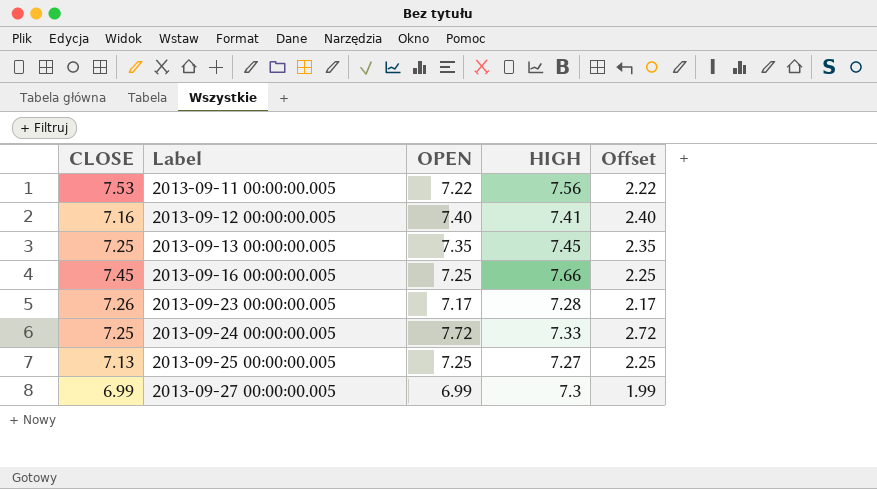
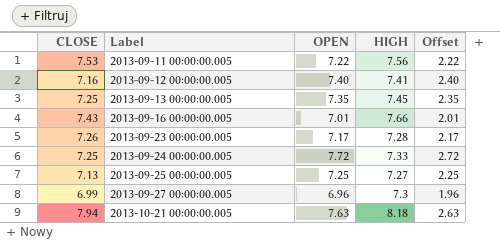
2013-09-16 00:00:00.005 | CLOSE: 7.45 -> 7.43
2013-09-16 00:00:00.005 | OPEN: 7.25 -> 7.01
2013-09-16 00:00:00.005 | Offset: 2.25 -> 2.01
2013-09-27 00:00:00.005 | OPEN: 6.99 -> 6.96
2013-09-27 00:00:00.005 | Offset: 1.99 -> 1.96
row 2013-10-21 00:00:00.005: none -> 7.94 | 7.63 | 8.18 | 2.63

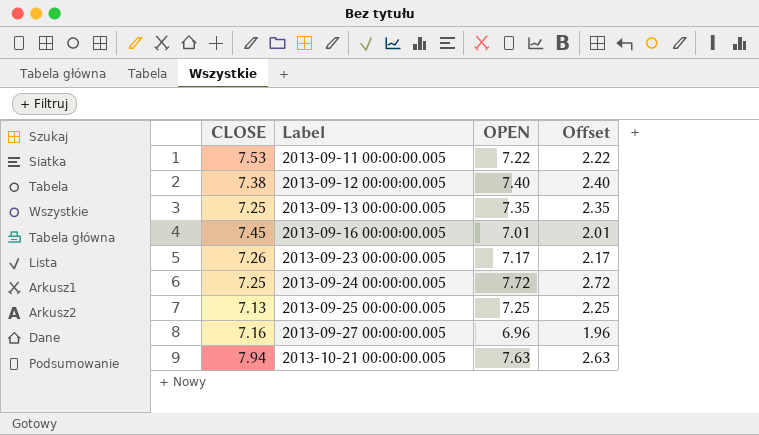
column HIGH | position: 4 -> none
2013-09-12 00:00:00.005 | CLOSE: 7.16 -> 7.38
2013-09-16 00:00:00.005 | CLOSE: 7.43 -> 7.45
2013-09-27 00:00:00.005 | CLOSE: 6.99 -> 7.16

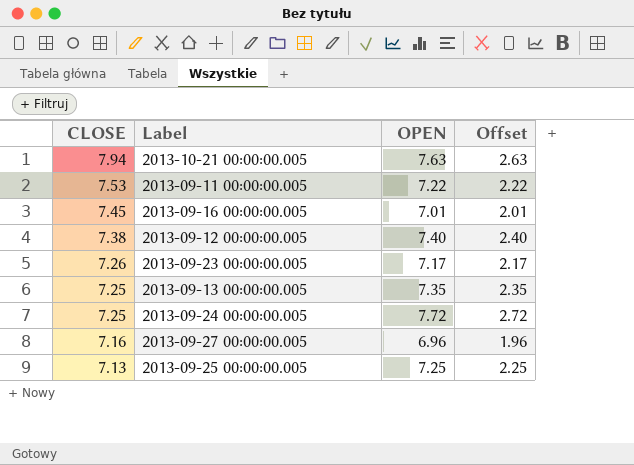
row order: Label ascending -> CLOSE descending

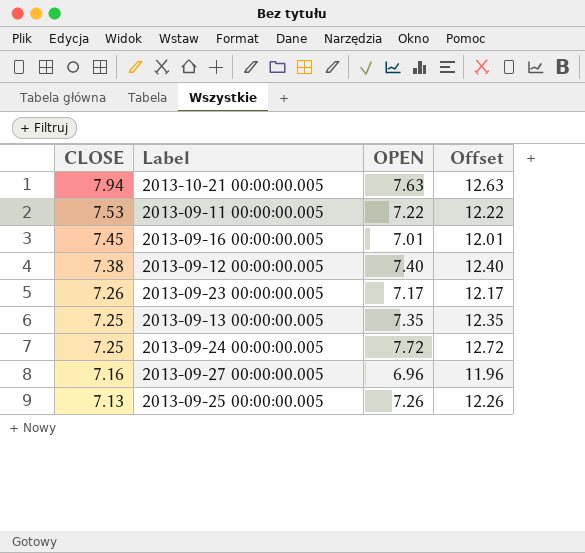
column Offset | formula: [OPEN] - 5 -> [OPEN] + 5
2013-09-25 00:00:00.005 | OPEN: 7.25 -> 7.26

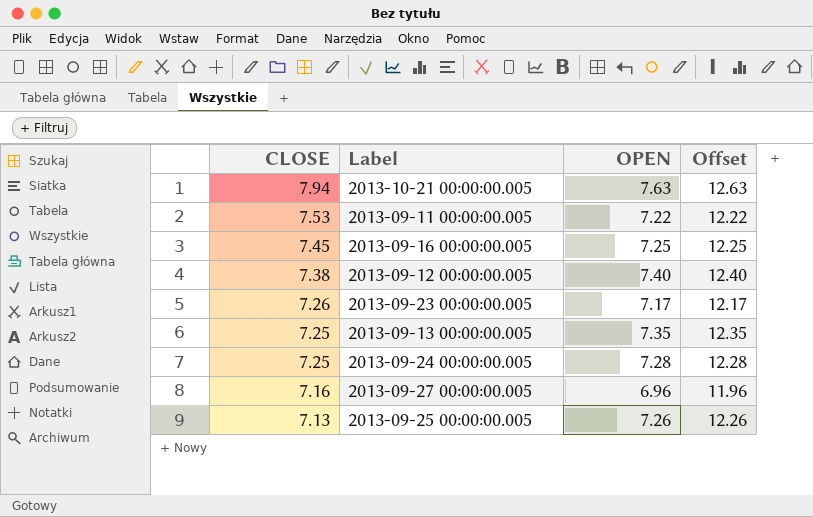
2013-09-16 00:00:00.005 | OPEN: 7.01 -> 7.25
2013-09-16 00:00:00.005 | Offset: 12.01 -> 12.25
2013-09-24 00:00:00.005 | OPEN: 7.72 -> 7.28
2013-09-24 00:00:00.005 | Offset: 12.72 -> 12.28

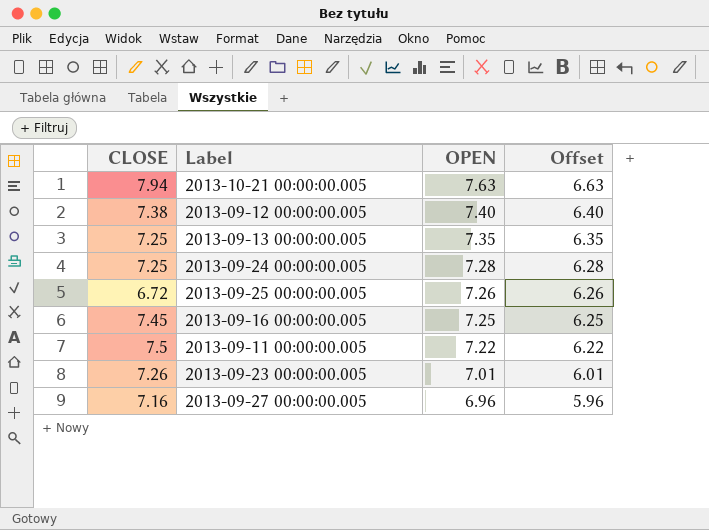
row order: CLOSE descending -> OPEN descending
column Offset | formula: [OPEN] + 5 -> [OPEN] - 1
2013-09-25 00:00:00.005 | CLOSE: 7.13 -> 6.72
2013-09-11 00:00:00.005 | CLOSE: 7.53 -> 7.5
2013-09-23 00:00:00.005 | OPEN: 7.17 -> 7.01

